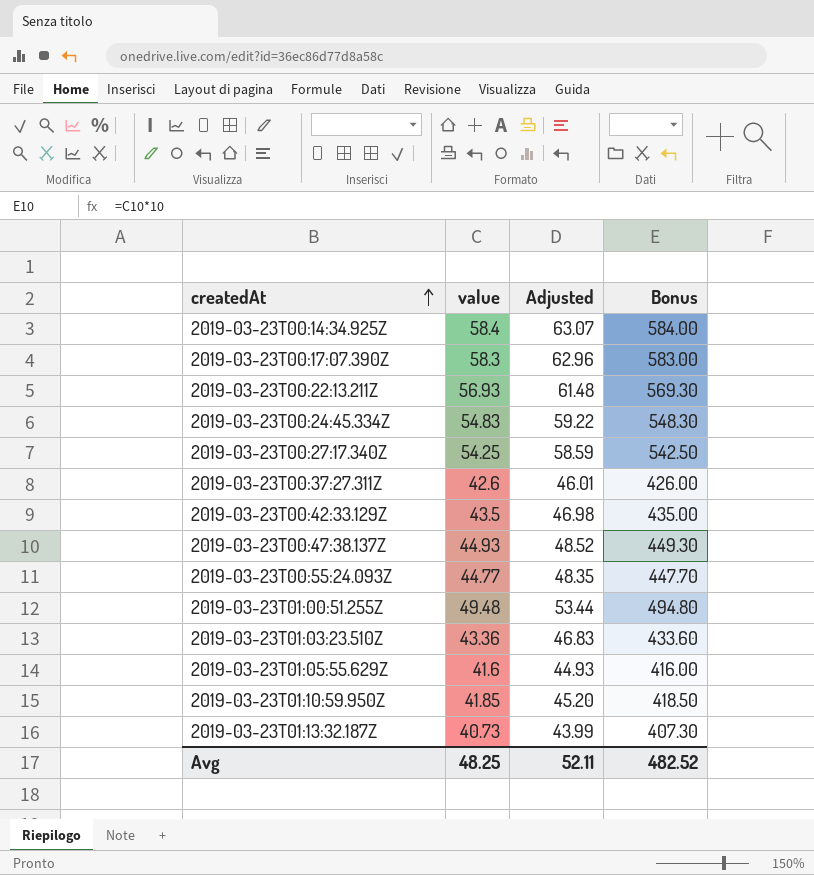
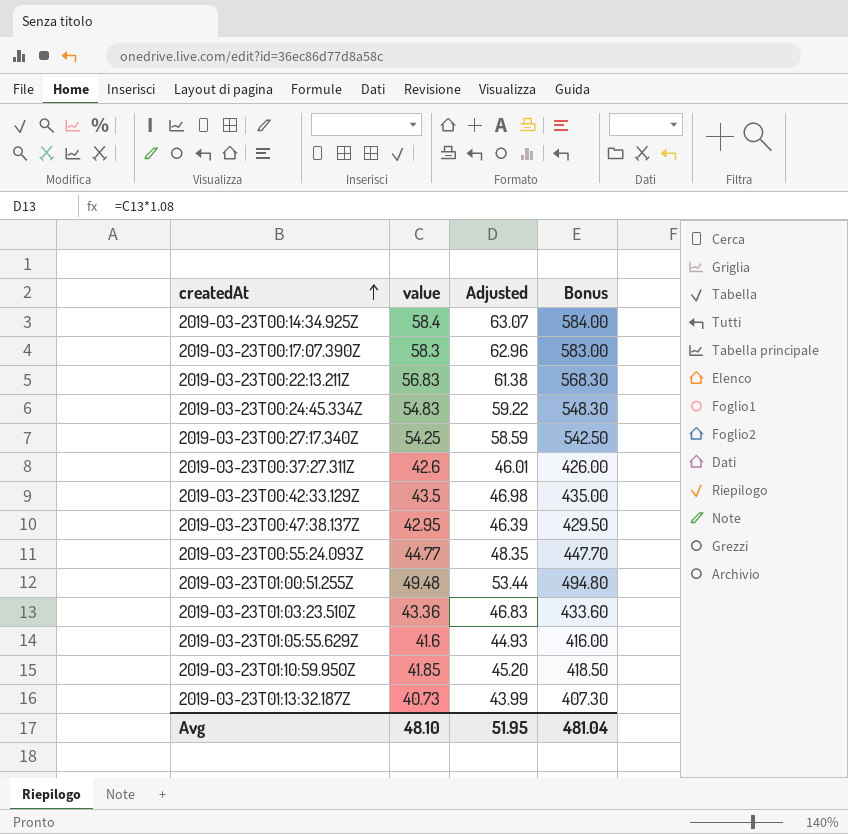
2019-03-23T00:22:13.211Z | value: 56.93 -> 56.83
2019-03-23T00:22:13.211Z | Adjusted: 61.48 -> 61.38
2019-03-23T00:22:13.211Z | Bonus: 569.30 -> 568.30
2019-03-23T00:47:38.137Z | value: 44.93 -> 42.95
2019-03-23T00:47:38.137Z | Adjusted: 48.52 -> 46.39
2019-03-23T00:47:38.137Z | Bonus: 449.30 -> 429.50
Avg | value: 48.25 -> 48.10
Avg | Adjusted: 52.11 -> 51.95
Avg | Bonus: 482.52 -> 481.04

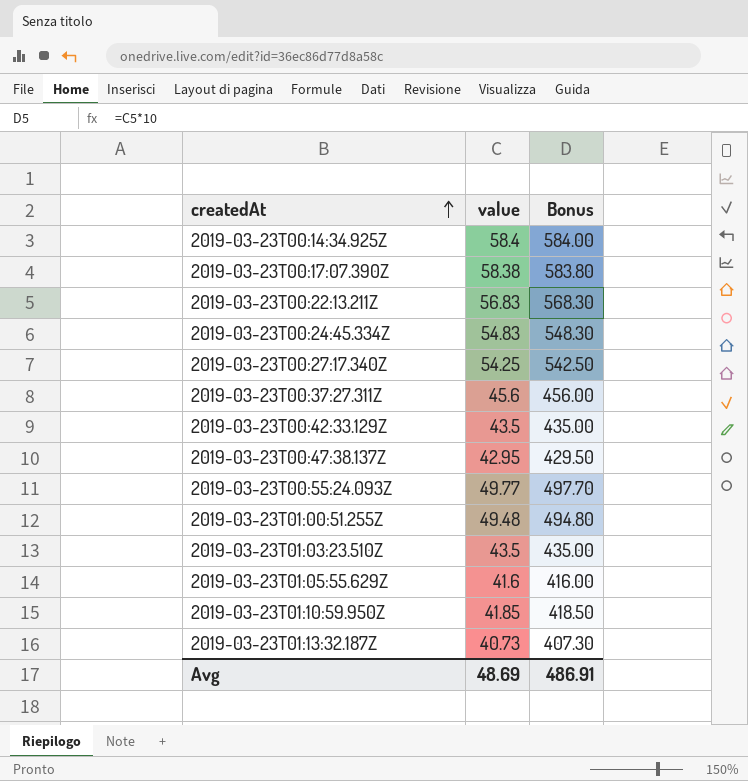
column Adjusted | formula: [value] * 1.08 -> none
2019-03-23T00:17:07.390Z | value: 58.3 -> 58.38
2019-03-23T00:17:07.390Z | Bonus: 583.00 -> 583.80
2019-03-23T00:37:27.311Z | value: 42.6 -> 45.6
2019-03-23T00:37:27.311Z | Bonus: 426.00 -> 456.00
2019-03-23T00:55:24.093Z | value: 44.77 -> 49.77
2019-03-23T00:55:24.093Z | Bonus: 447.70 -> 497.70
2019-03-23T01:03:23.510Z | value: 43.36 -> 43.5
2019-03-23T01:03:23.510Z | Bonus: 433.60 -> 435.00
Avg | value: 48.10 -> 48.69
Avg | Bonus: 481.04 -> 486.91

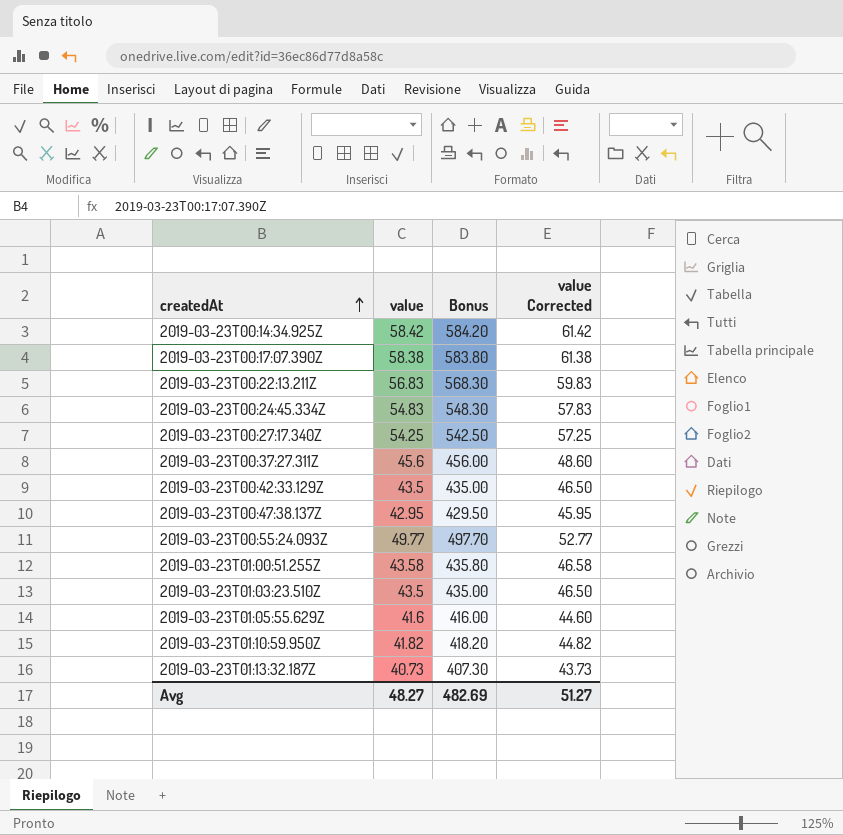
column value Corrected | formula: none -> [value] + 3
2019-03-23T00:14:34.925Z | value: 58.4 -> 58.42
2019-03-23T00:14:34.925Z | Bonus: 584.00 -> 584.20
2019-03-23T01:00:51.255Z | value: 49.48 -> 43.58
2019-03-23T01:00:51.255Z | Bonus: 494.80 -> 435.80
2019-03-23T01:10:59.950Z | value: 41.85 -> 41.82
2019-03-23T01:10:59.950Z | Bonus: 418.50 -> 418.20
Avg | value: 48.69 -> 48.27
Avg | Bonus: 486.91 -> 482.69

